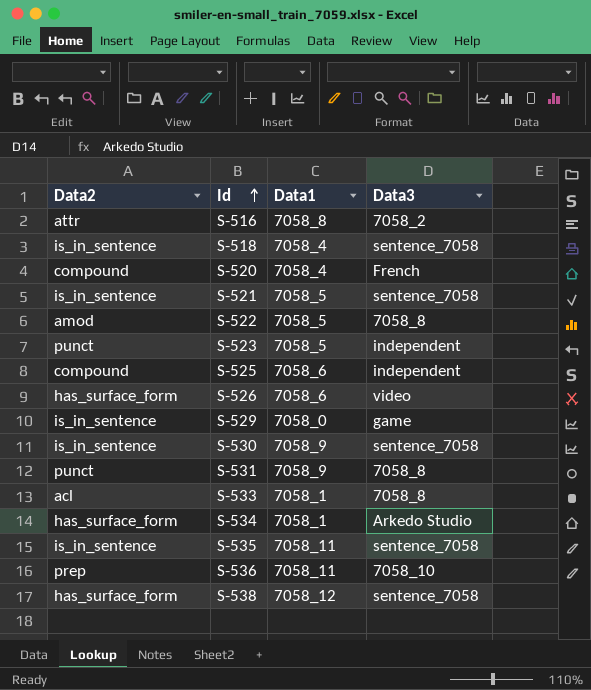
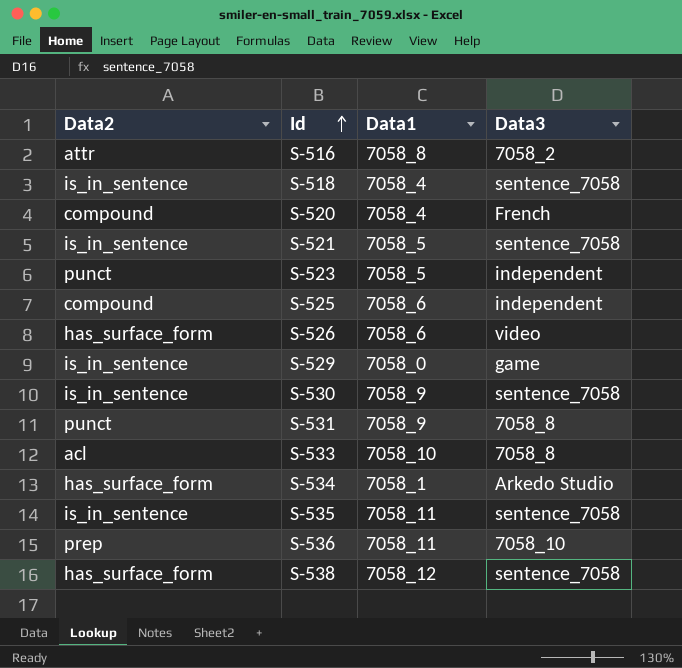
row S-522: amod | 7058_5 | 7058_8 -> none
S-533 | Data1: 7058_1 -> 7058_10

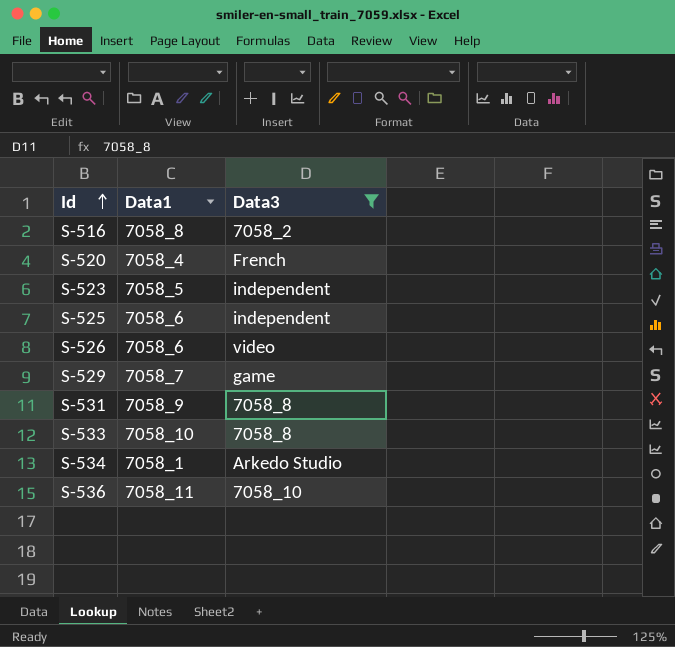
filter: none -> Data3 != sentence_7058
column Data2 | position: 1 -> none
S-529 | Data1: 7058_0 -> 7058_7

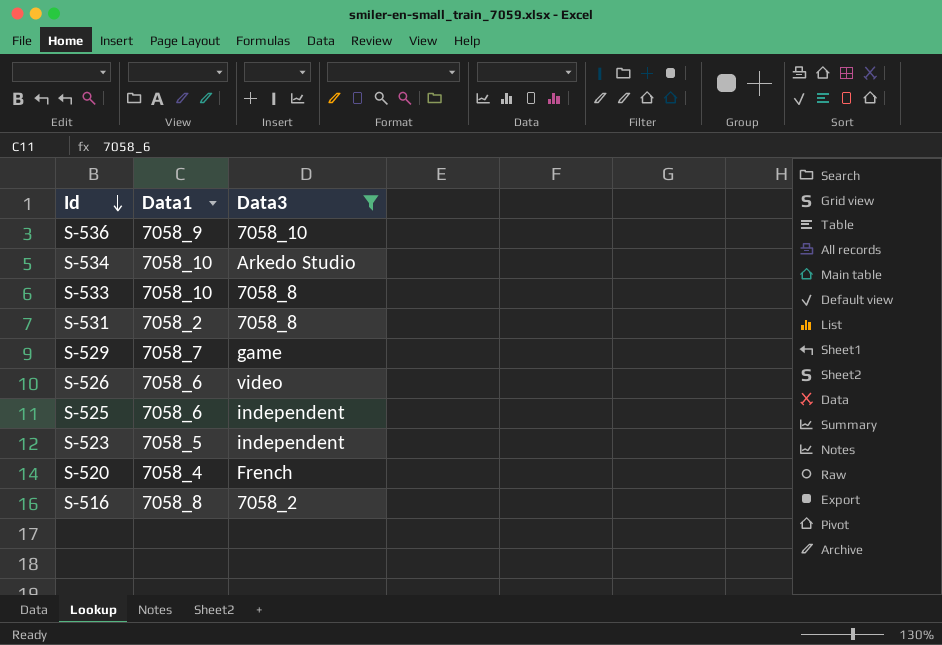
row order: Id ascending -> Id descending
S-536 | Data1: 7058_11 -> 7058_9
S-534 | Data1: 7058_1 -> 7058_10
S-531 | Data1: 7058_9 -> 7058_2

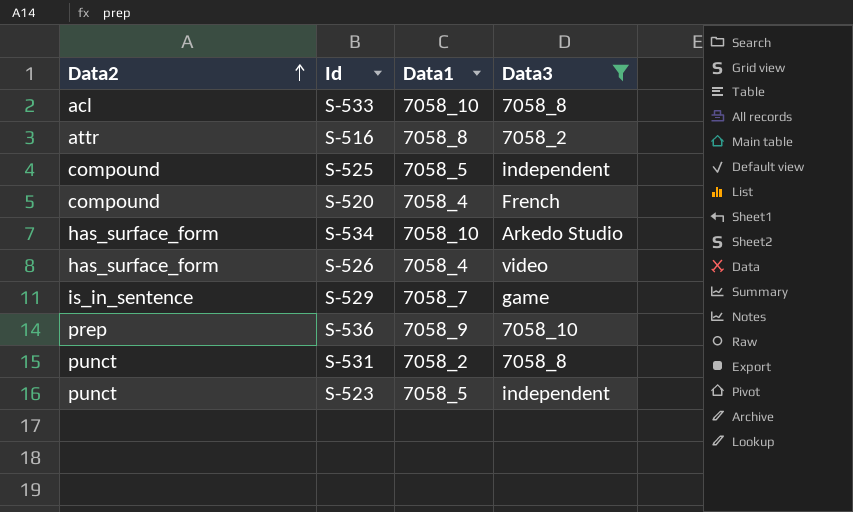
row order: Id descending -> Data2 ascending
column Data2 | position: none -> 1
S-525 | Data1: 7058_6 -> 7058_5
S-526 | Data1: 7058_6 -> 7058_4

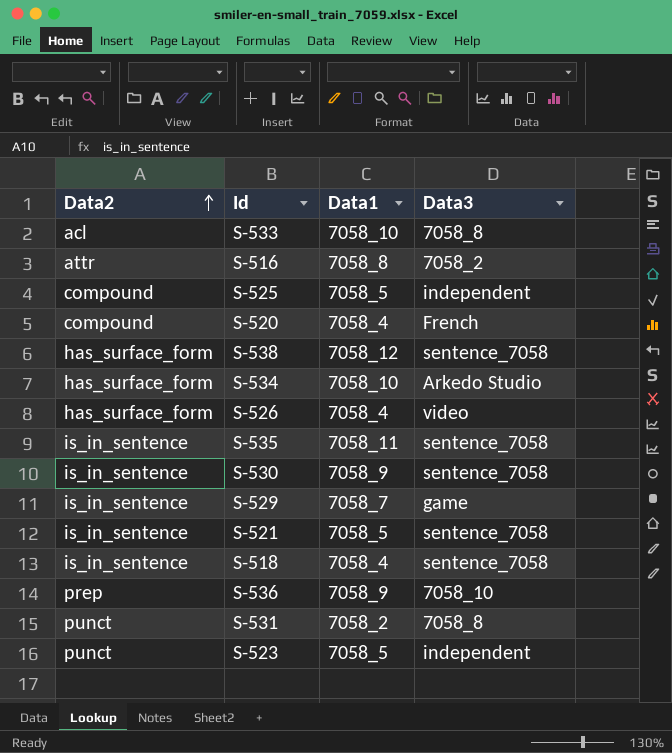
filter: Data3 != sentence_7058 -> none

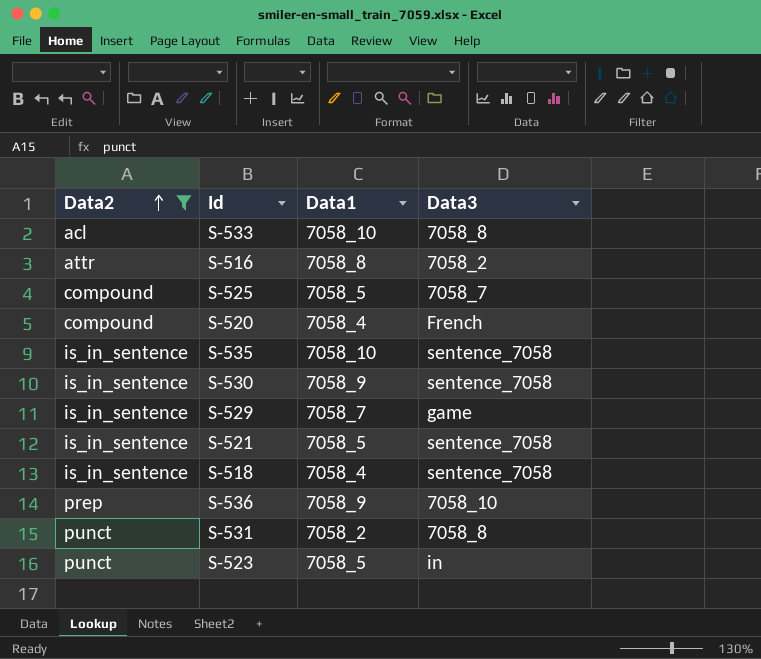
filter: none -> Data2 != has_surface_form
S-525 | Data3: independent -> 7058_7
S-535 | Data1: 7058_11 -> 7058_10
S-523 | Data3: independent -> in

